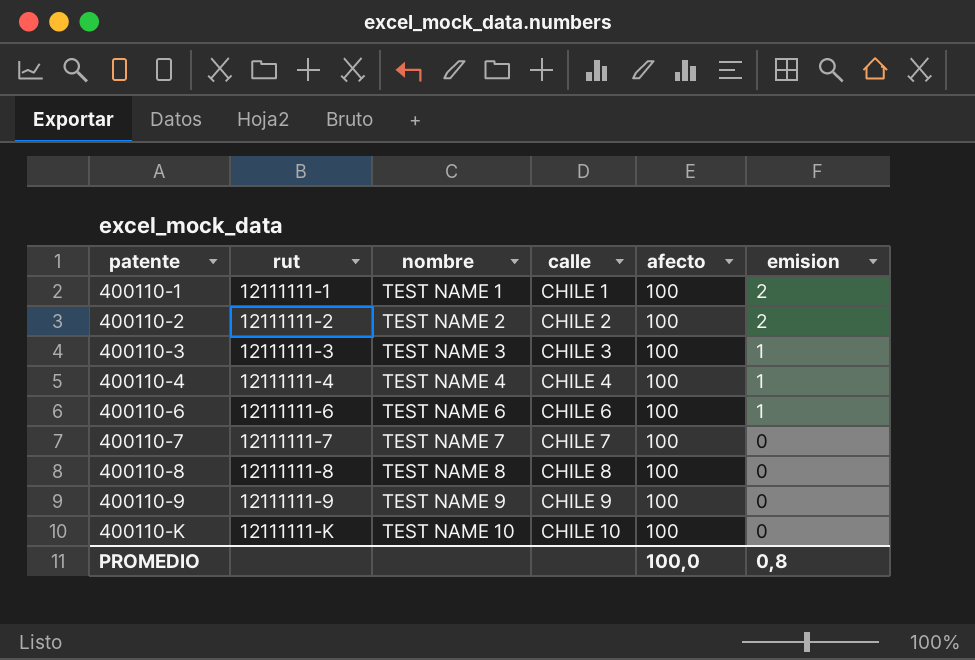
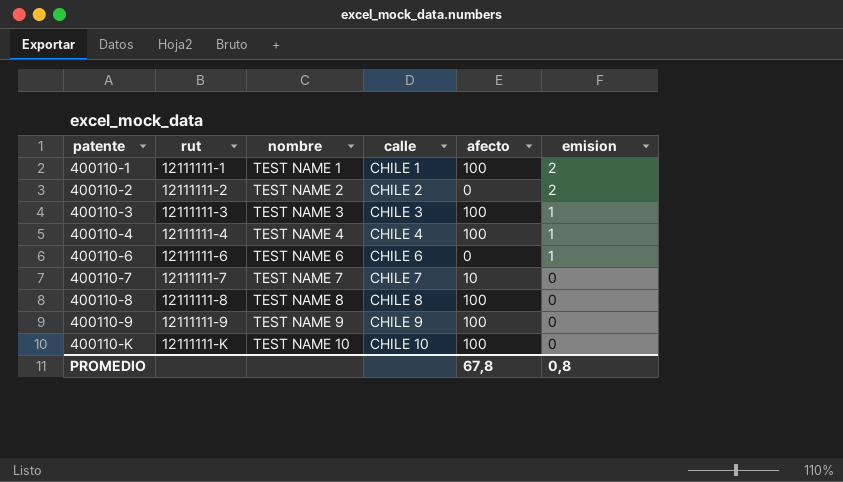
400110-2 | afecto: 100 -> 0
400110-6 | afecto: 100 -> 0
400110-7 | afecto: 100 -> 10
PROMEDIO | afecto: 100,0 -> 67,8

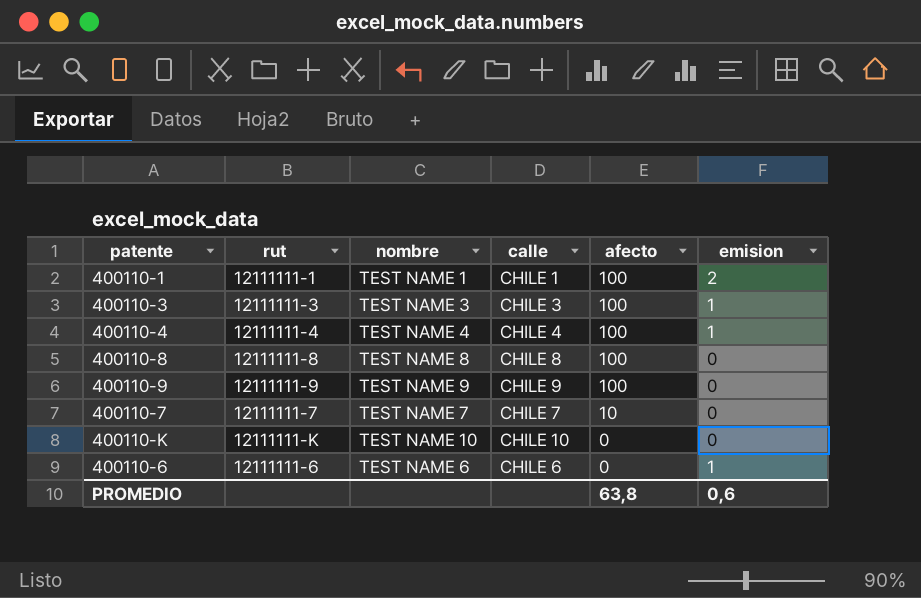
row order: patente ascending -> afecto descending
row 400110-2: 12111111-2 | TEST NAME 2 | CHILE 2 | 0 | 2 -> none
400110-K | afecto: 100 -> 0
PROMEDIO | afecto: 67,8 -> 63,8
PROMEDIO | emision: 0,8 -> 0,6

